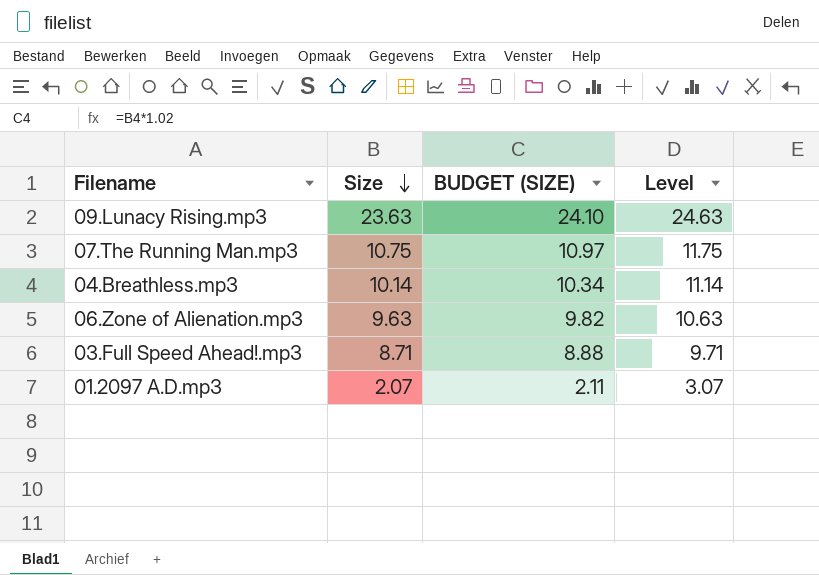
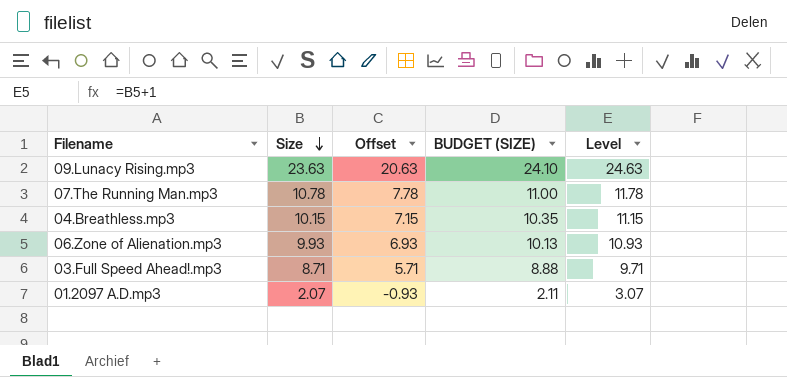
column Offset | formula: none -> [Size] - 3
07.The Running Man.mp3 | Size: 10.75 -> 10.78
07.The Running Man.mp3 | BUDGET (SIZE): 10.97 -> 11.00
07.The Running Man.mp3 | Level: 11.75 -> 11.78
04.Breathless.mp3 | Size: 10.14 -> 10.15
04.Breathless.mp3 | BUDGET (SIZE): 10.34 -> 10.35
04.Breathless.mp3 | Level: 11.14 -> 11.15
06.Zone of Alienation.mp3 | Size: 9.63 -> 9.93
06.Zone of Alienation.mp3 | BUDGET (SIZE): 9.82 -> 10.13
06.Zone of Alienation.mp3 | Level: 10.63 -> 10.93

